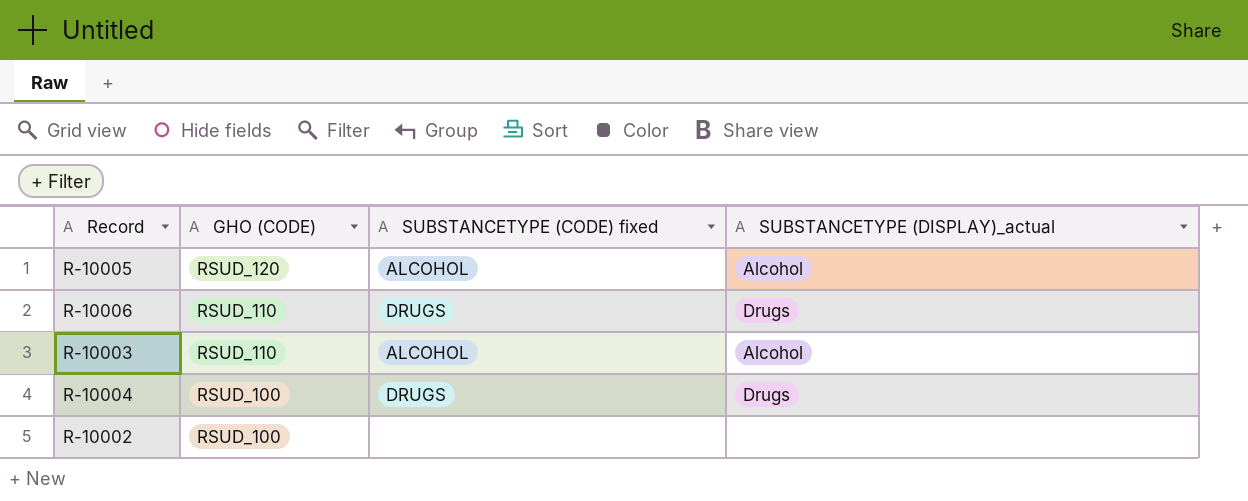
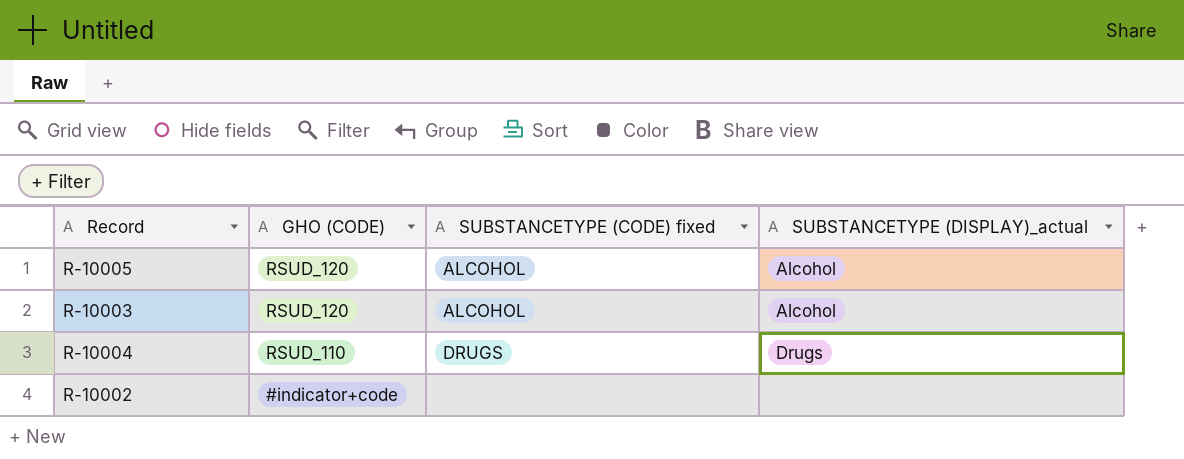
row R-10006: RSUD_110 | DRUGS | Drugs -> none
R-10003 | GHO (CODE): RSUD_110 -> RSUD_120
R-10004 | GHO (CODE): RSUD_100 -> RSUD_110
R-10002 | GHO (CODE): RSUD_100 -> #indicator+code

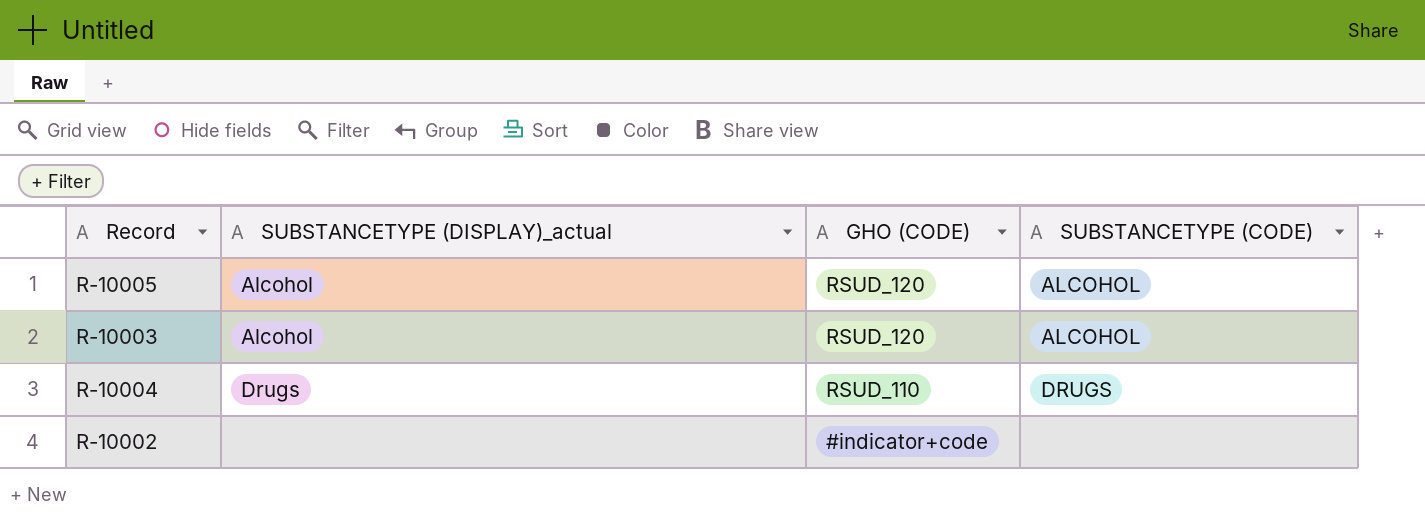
column SUBSTANCETYPE (DISPLAY)_actual | position: 4 -> 2
column name: SUBSTANCETYPE (CODE) fixed -> SUBSTANCETYPE (CODE)

